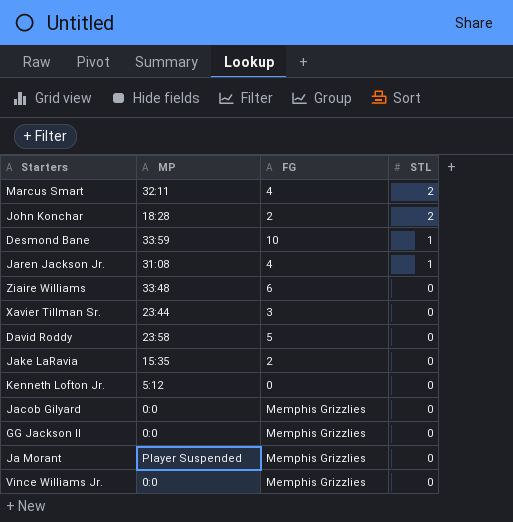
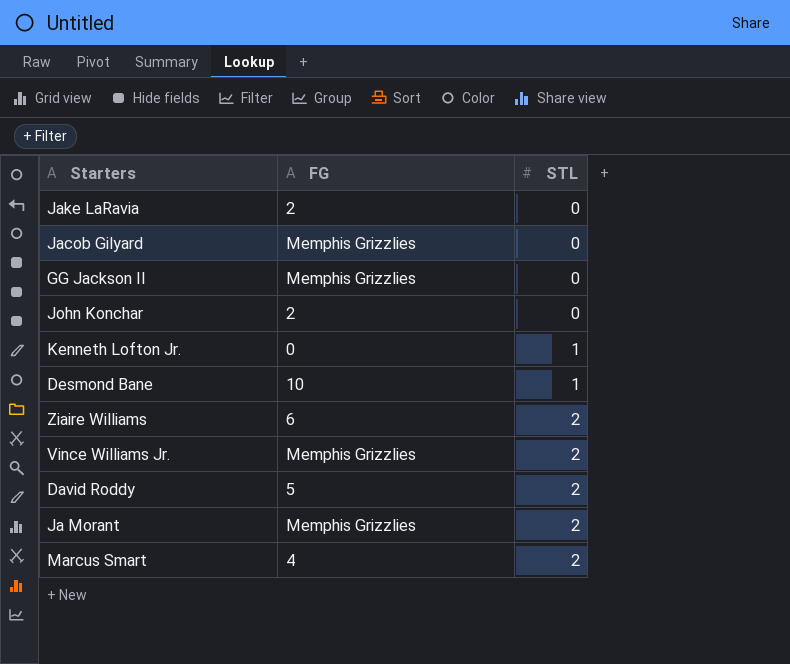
row order: STL descending -> STL ascending
column MP | position: 2 -> none
row Jaren Jackson Jr.: 31:08 | 4 | 1 -> none
row Xavier Tillman Sr.: 23:44 | 3 | 0 -> none
John Konchar | STL: 2 -> 0
Kenneth Lofton Jr. | STL: 0 -> 1
Ziaire Williams | STL: 0 -> 2
Vince Williams Jr. | STL: 0 -> 2
David Roddy | STL: 0 -> 2
Ja Morant | STL: 0 -> 2

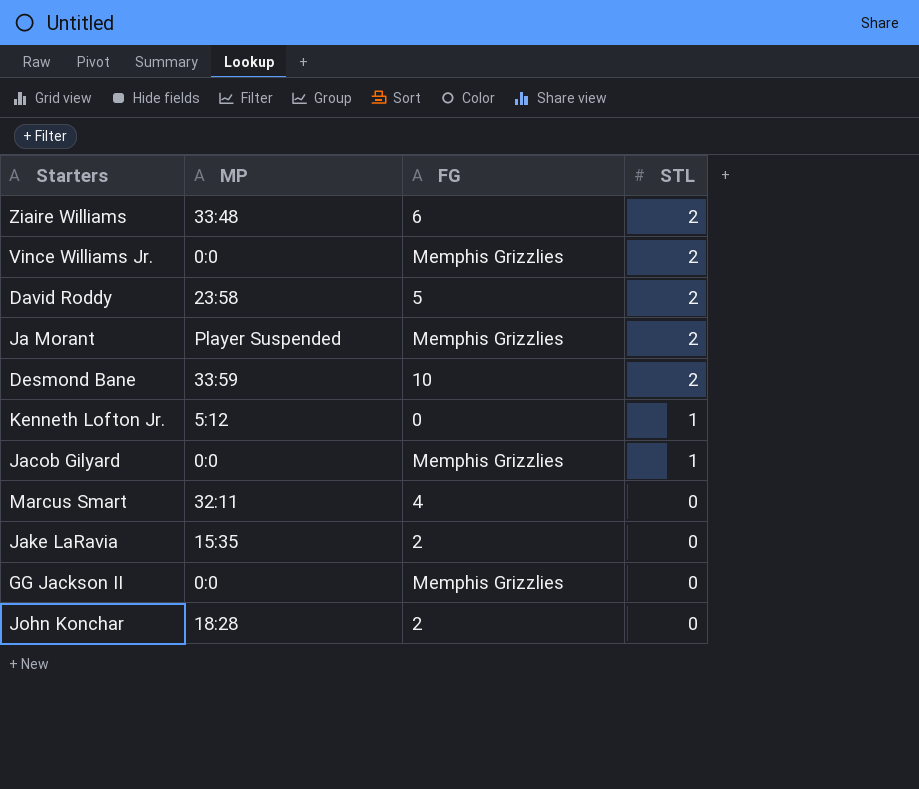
row order: STL ascending -> STL descending
column MP | position: none -> 2
Desmond Bane | STL: 1 -> 2
Jacob Gilyard | STL: 0 -> 1
Marcus Smart | STL: 2 -> 0

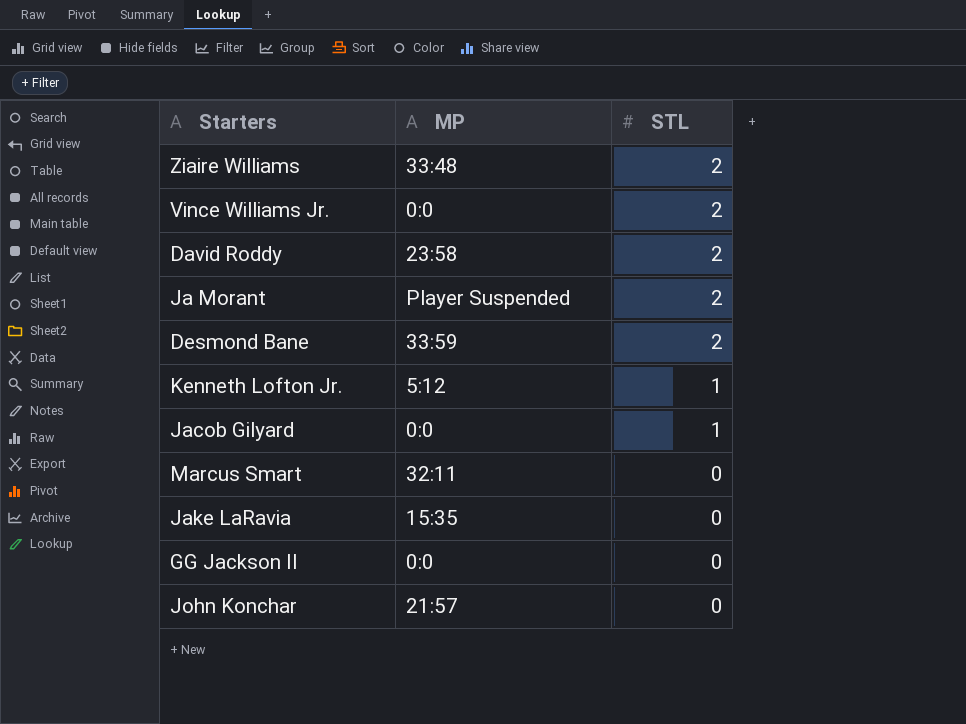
column FG | position: 3 -> none
John Konchar | MP: 18:28 -> 21:57

